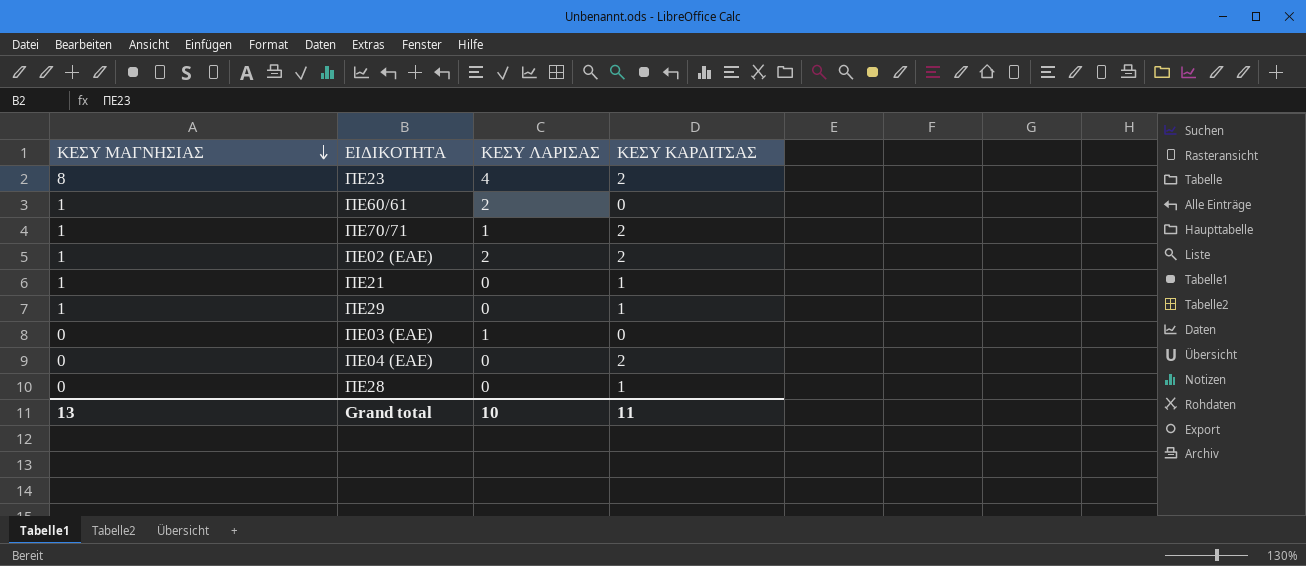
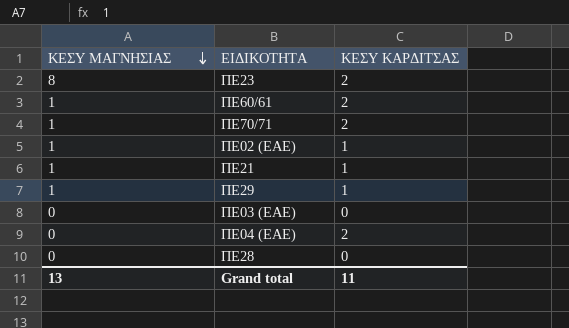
column ΚΕΣΥ ΛΑΡΙΣΑΣ | position: 3 -> none
ΠΕ60/61 | ΚΕΣΥ ΚΑΡΔΙΤΣΑΣ: 0 -> 2
ΠΕ02 (ΕΑΕ) | ΚΕΣΥ ΚΑΡΔΙΤΣΑΣ: 2 -> 1
ΠΕ28 | ΚΕΣΥ ΚΑΡΔΙΤΣΑΣ: 1 -> 0

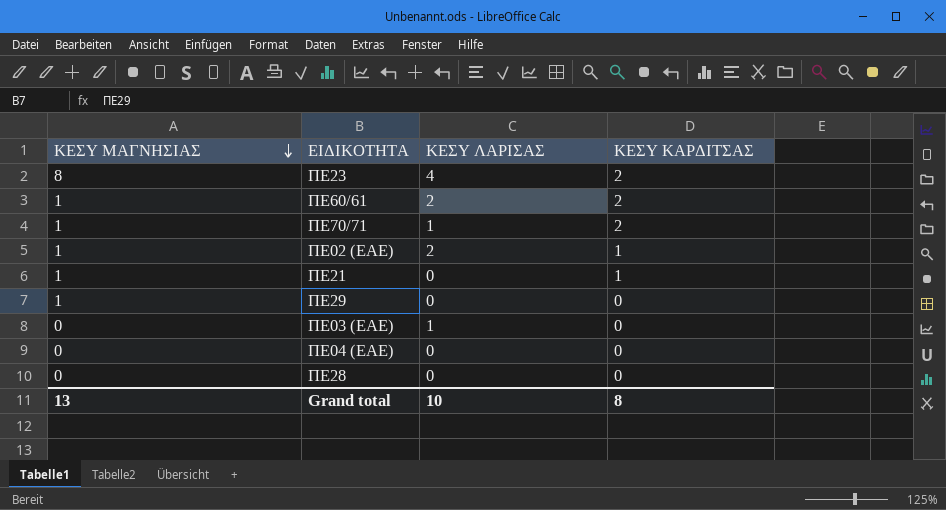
column ΚΕΣΥ ΛΑΡΙΣΑΣ | position: none -> 3
ΠΕ29 | ΚΕΣΥ ΚΑΡΔΙΤΣΑΣ: 1 -> 0
ΠΕ04 (ΕΑΕ) | ΚΕΣΥ ΚΑΡΔΙΤΣΑΣ: 2 -> 0
Grand total | ΚΕΣΥ ΚΑΡΔΙΤΣΑΣ: 11 -> 8

